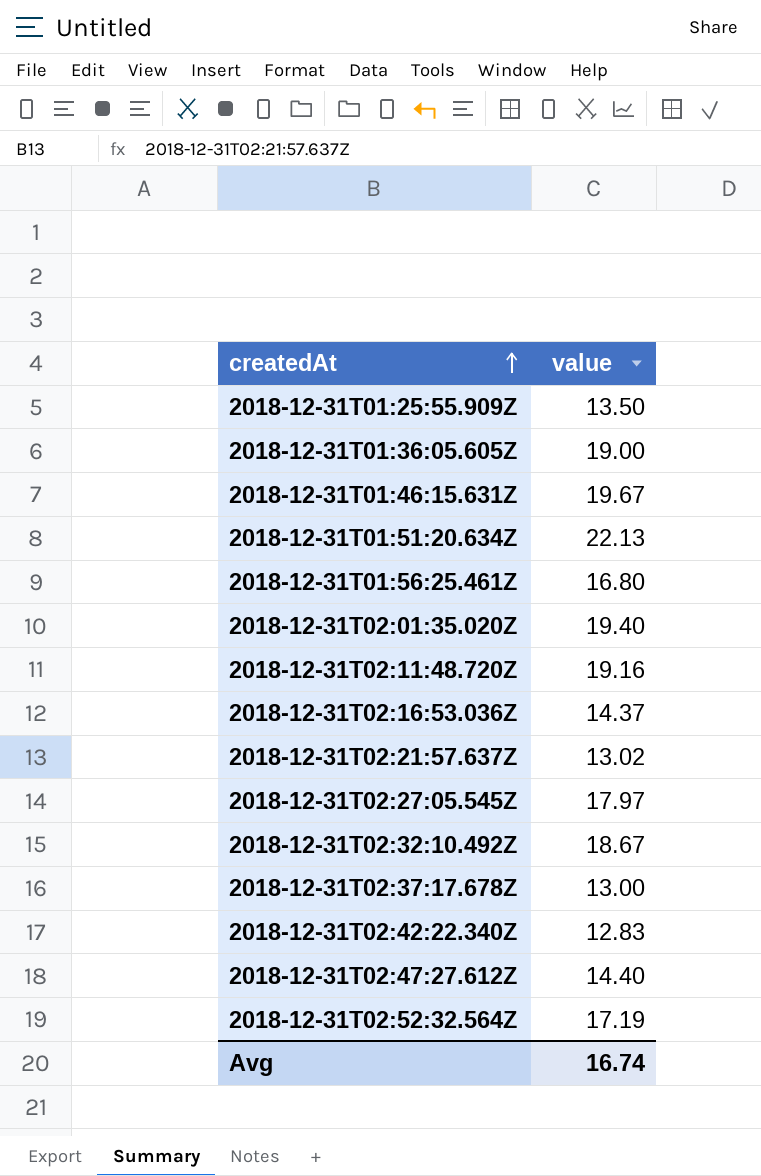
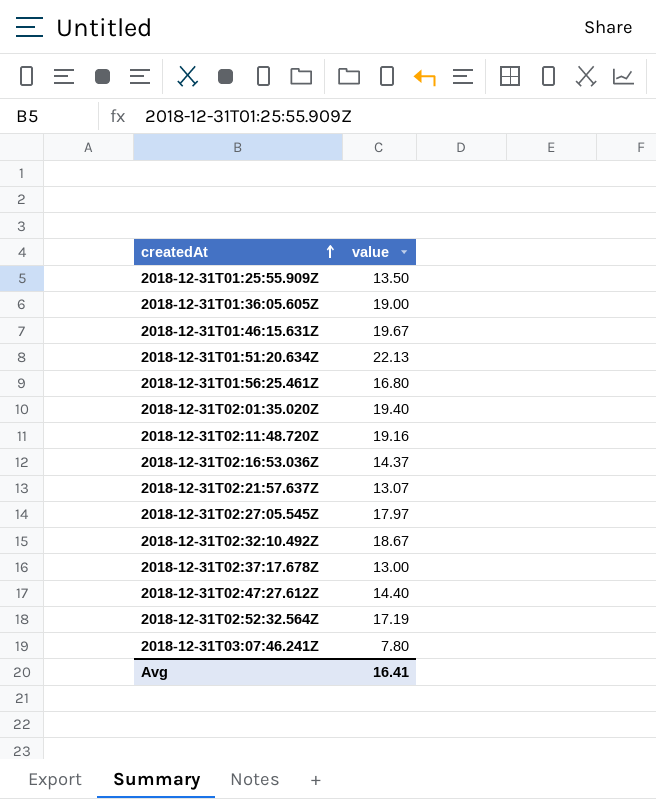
row 2018-12-31T02:42:22.340Z: 12.83 -> none
2018-12-31T02:21:57.637Z | value: 13.02 -> 13.07
row 2018-12-31T03:07:46.241Z: none -> 7.80
Avg | value: 16.74 -> 16.41

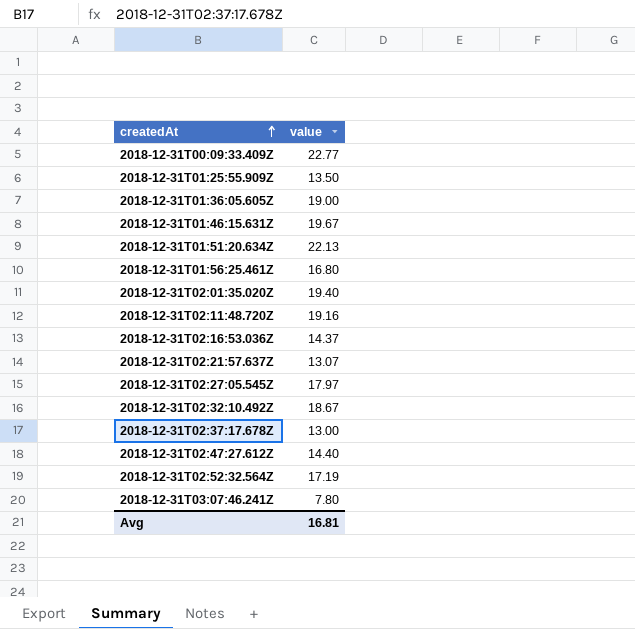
row 2018-12-31T00:09:33.409Z: none -> 22.77
Avg | value: 16.41 -> 16.81

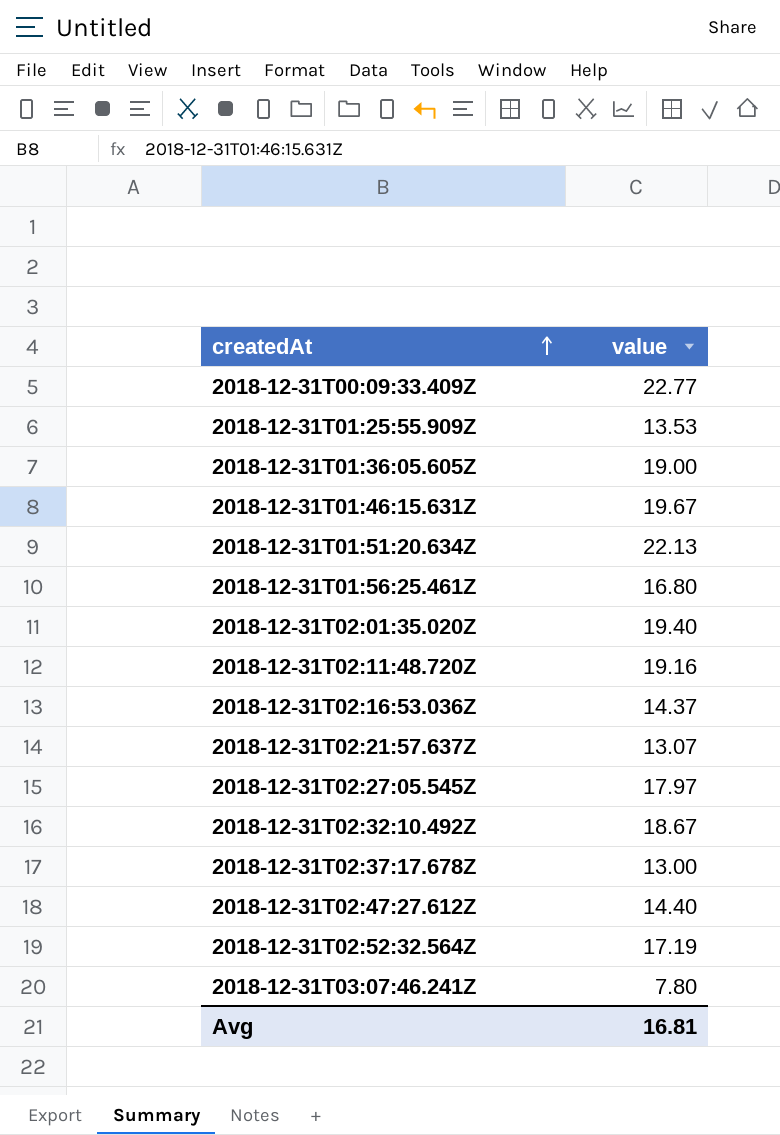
2018-12-31T01:25:55.909Z | value: 13.50 -> 13.53

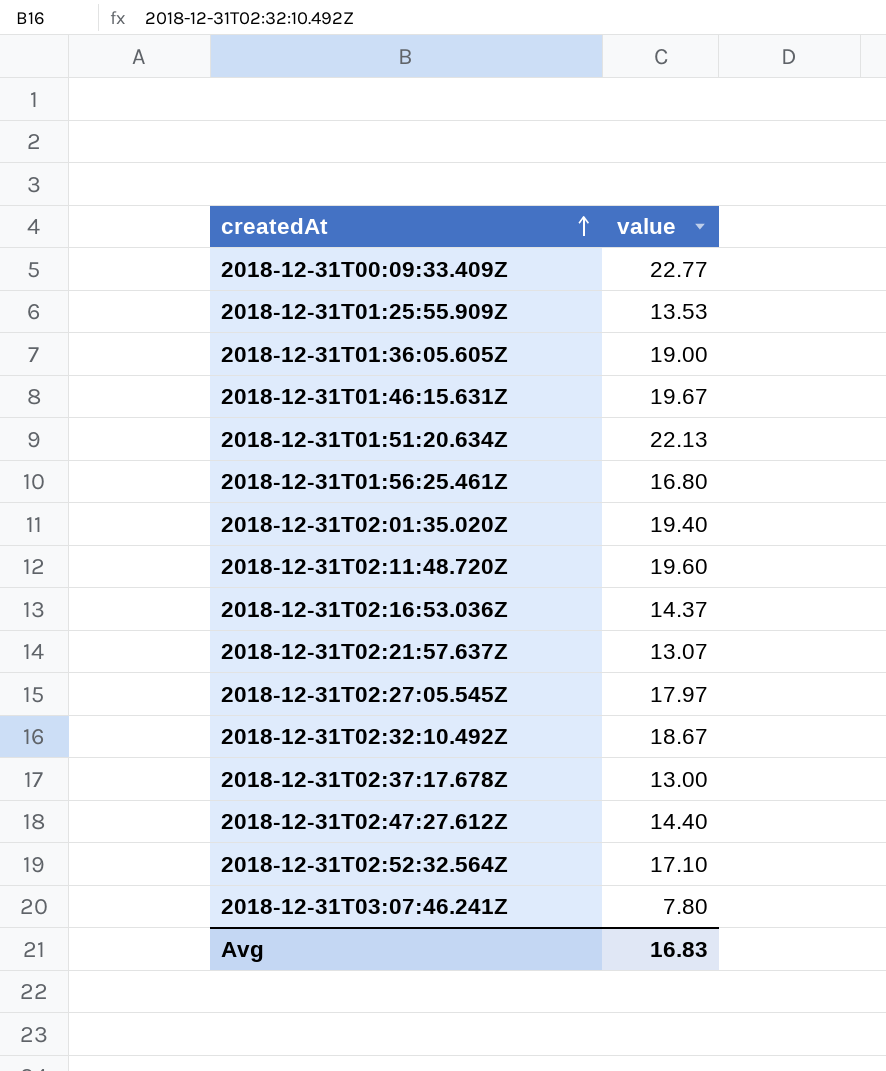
2018-12-31T02:11:48.720Z | value: 19.16 -> 19.60
2018-12-31T02:52:32.564Z | value: 17.19 -> 17.10
Avg | value: 16.81 -> 16.83

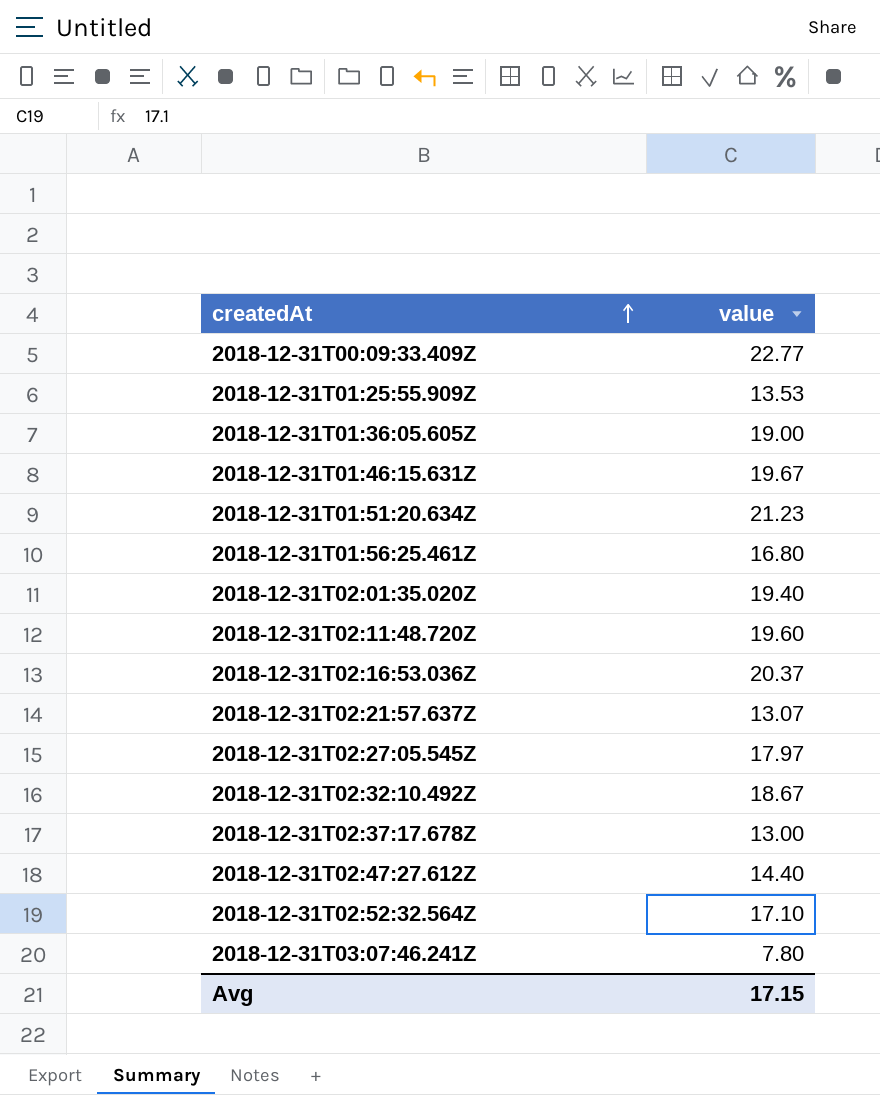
2018-12-31T01:51:20.634Z | value: 22.13 -> 21.23
2018-12-31T02:16:53.036Z | value: 14.37 -> 20.37
Avg | value: 16.83 -> 17.15

